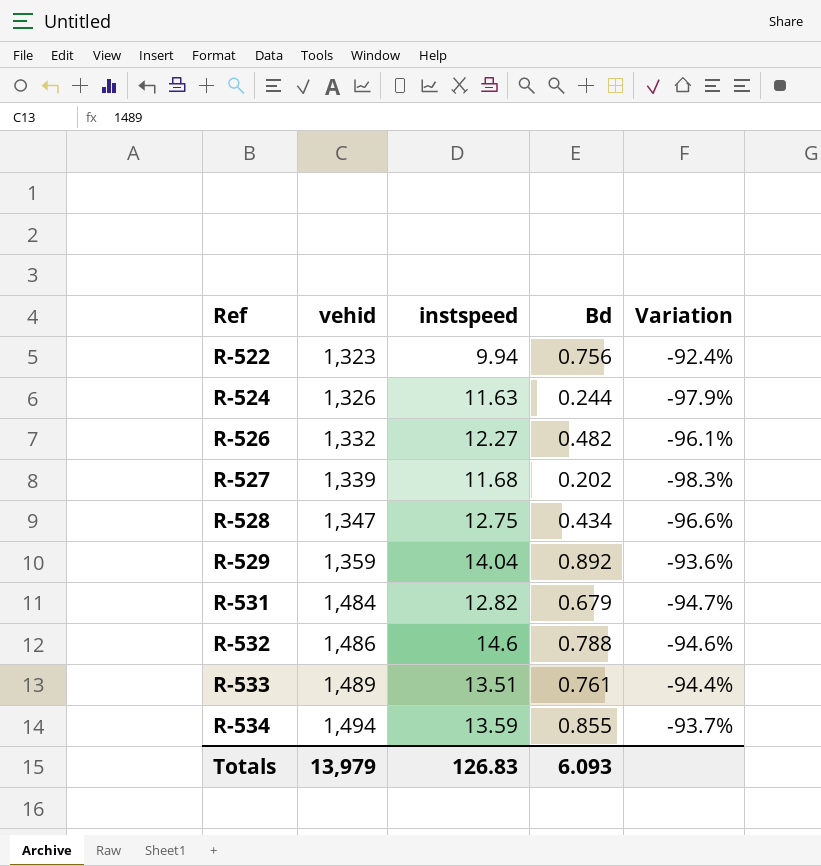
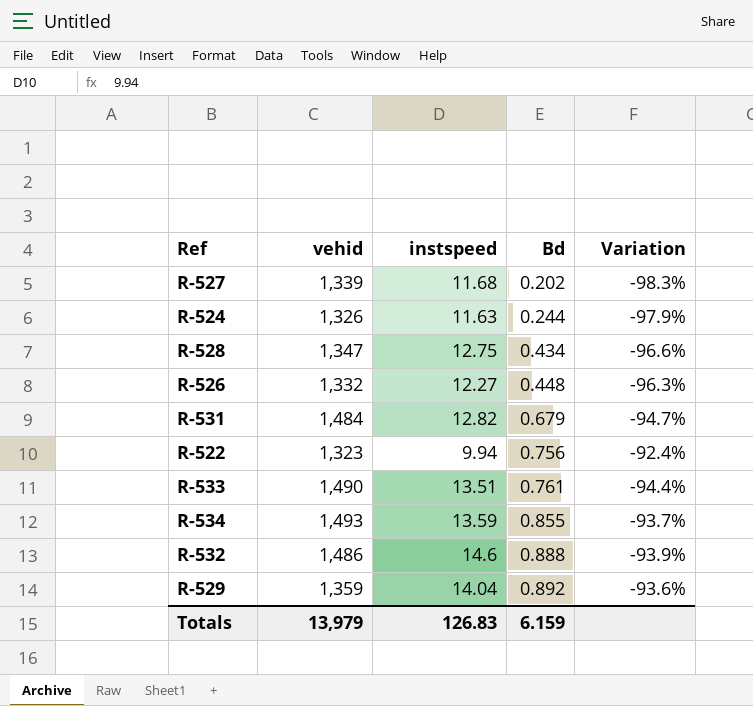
row order: Ref ascending -> Bd ascending
R-526 | Bd: 0.482 -> 0.448
R-526 | Variation: -96.1% -> -96.3%
R-533 | vehid: 1,489 -> 1,490
R-534 | vehid: 1,494 -> 1,493
R-532 | Bd: 0.788 -> 0.888
R-532 | Variation: -94.6% -> -93.9%
Totals | Bd: 6.093 -> 6.159

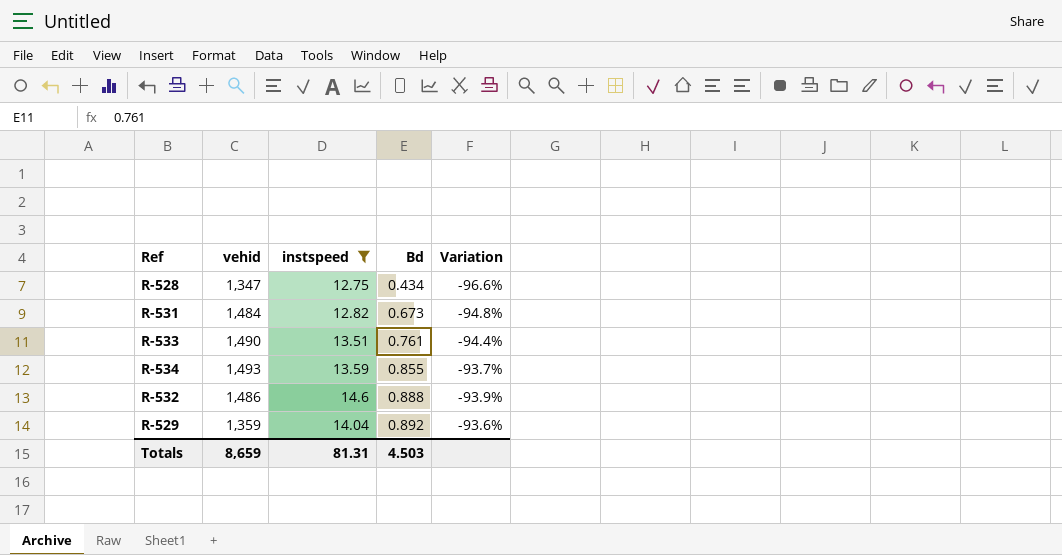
filter: none -> instspeed >= 12.75
R-531 | Bd: 0.679 -> 0.673
R-531 | Variation: -94.7% -> -94.8%
Totals | vehid: 13,979 -> 8,659
Totals | instspeed: 126.83 -> 81.31
Totals | Bd: 6.159 -> 4.503

